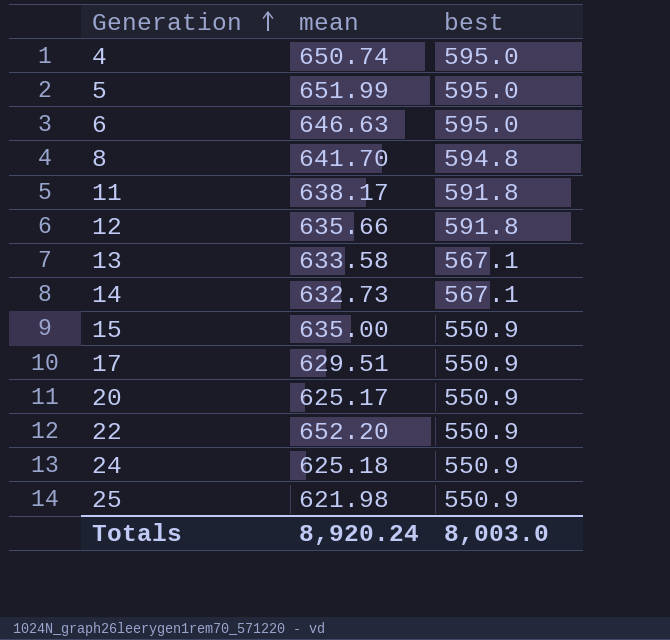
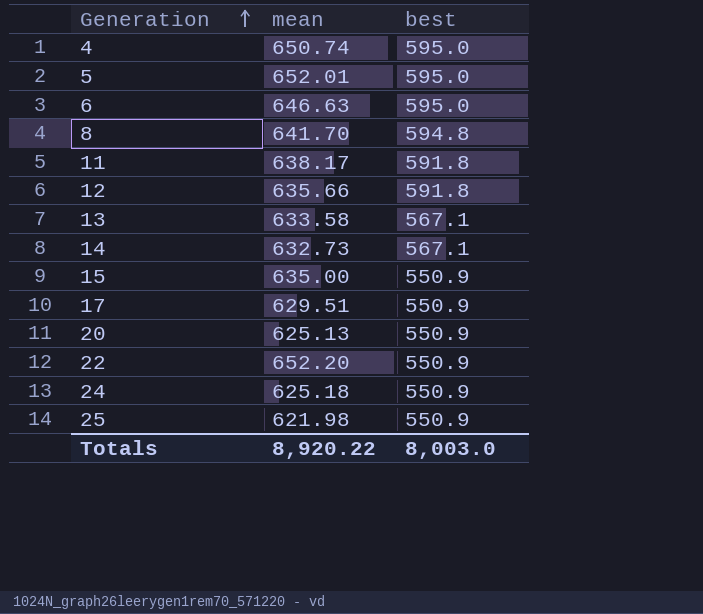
5 | mean: 651.99 -> 652.01
20 | mean: 625.17 -> 625.13
Totals | mean: 8,920.24 -> 8,920.22

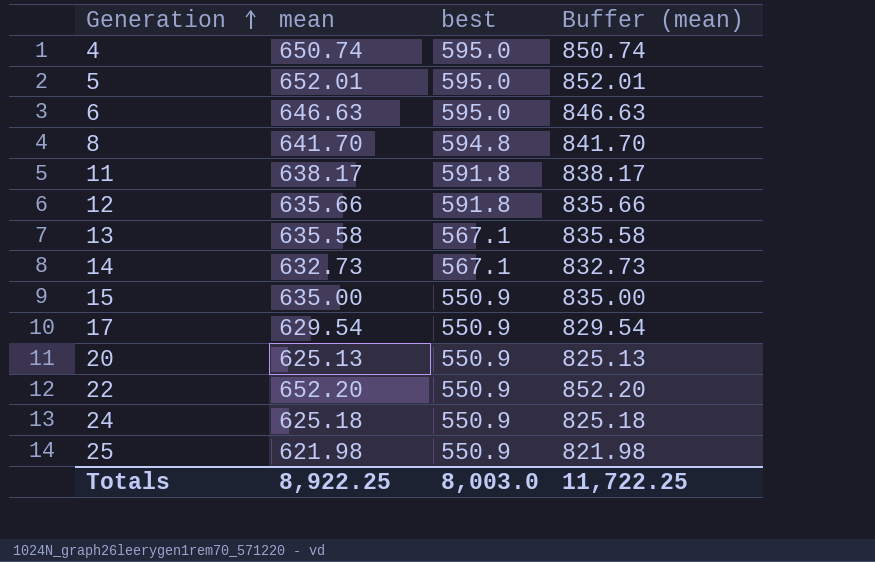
column Buffer (mean) | formula: none -> [mean] + 200
13 | mean: 633.58 -> 635.58
17 | mean: 629.51 -> 629.54
Totals | mean: 8,920.22 -> 8,922.25

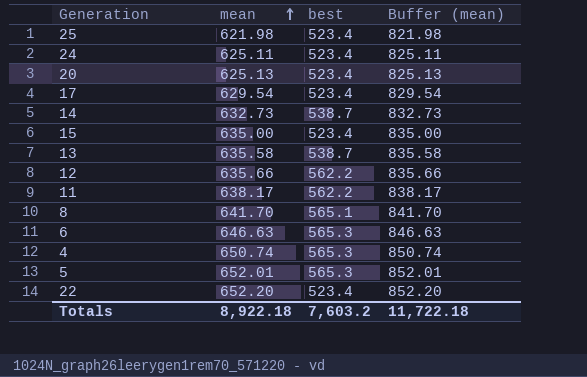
row order: Generation ascending -> mean ascending
25 | best: 550.9 -> 523.4
24 | mean: 625.18 -> 625.11
24 | best: 550.9 -> 523.4
24 | Buffer (mean): 825.18 -> 825.11
20 | best: 550.9 -> 523.4
17 | best: 550.9 -> 523.4
14 | best: 567.1 -> 538.7
15 | best: 550.9 -> 523.4
13 | best: 567.1 -> 538.7
12 | best: 591.8 -> 562.2
11 | best: 591.8 -> 562.2
8 | best: 594.8 -> 565.1
6 | best: 595.0 -> 565.3
4 | best: 595.0 -> 565.3
5 | best: 595.0 -> 565.3
22 | best: 550.9 -> 523.4
Totals | mean: 8,922.25 -> 8,922.18
Totals | best: 8,003.0 -> 7,603.2
Totals | Buffer (mean): 11,722.25 -> 11,722.18

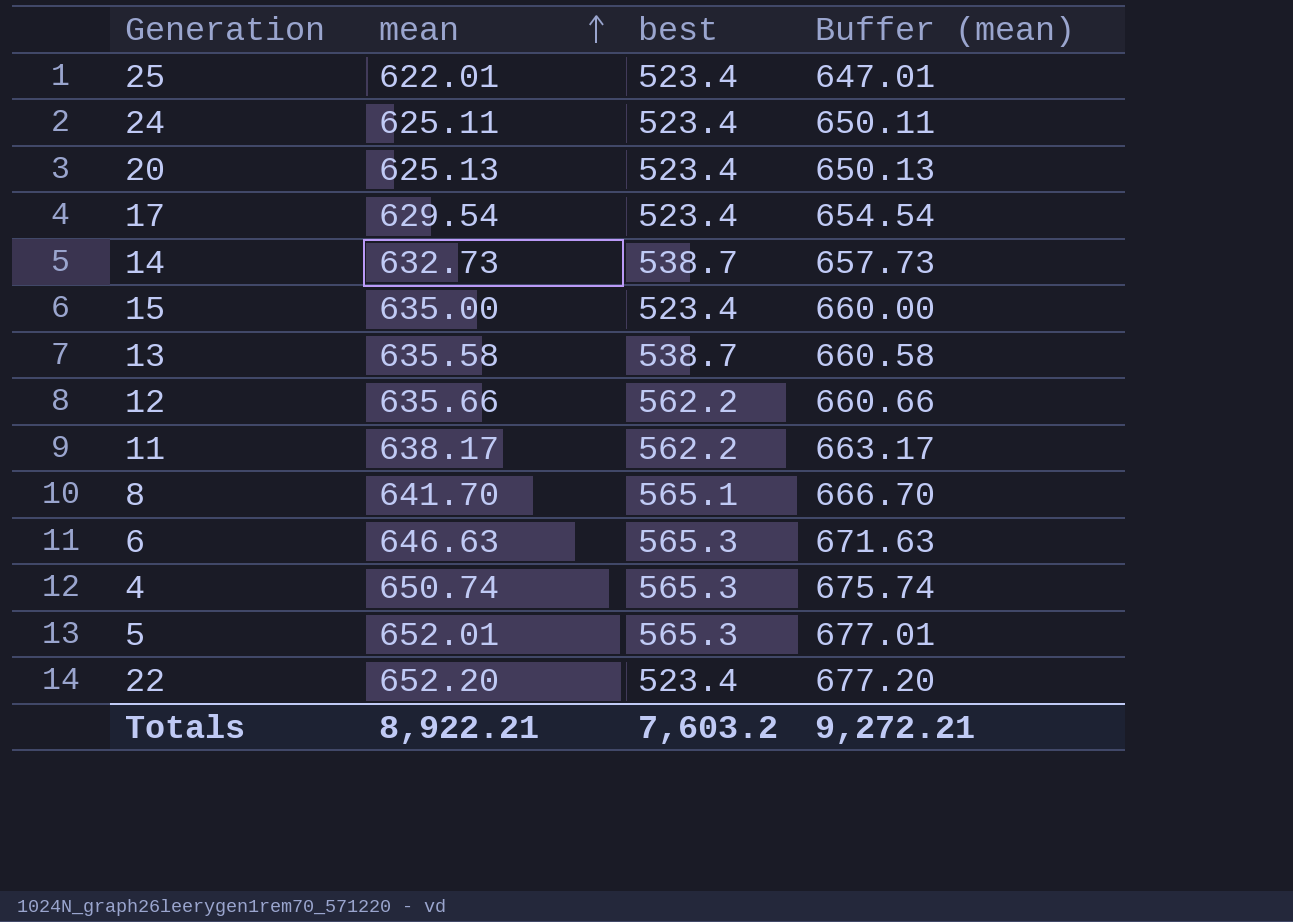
column Buffer (mean) | formula: [mean] + 200 -> [mean] + 25
25 | mean: 621.98 -> 622.01
Totals | mean: 8,922.18 -> 8,922.21
Totals | Buffer (mean): 11,722.18 -> 9,272.21

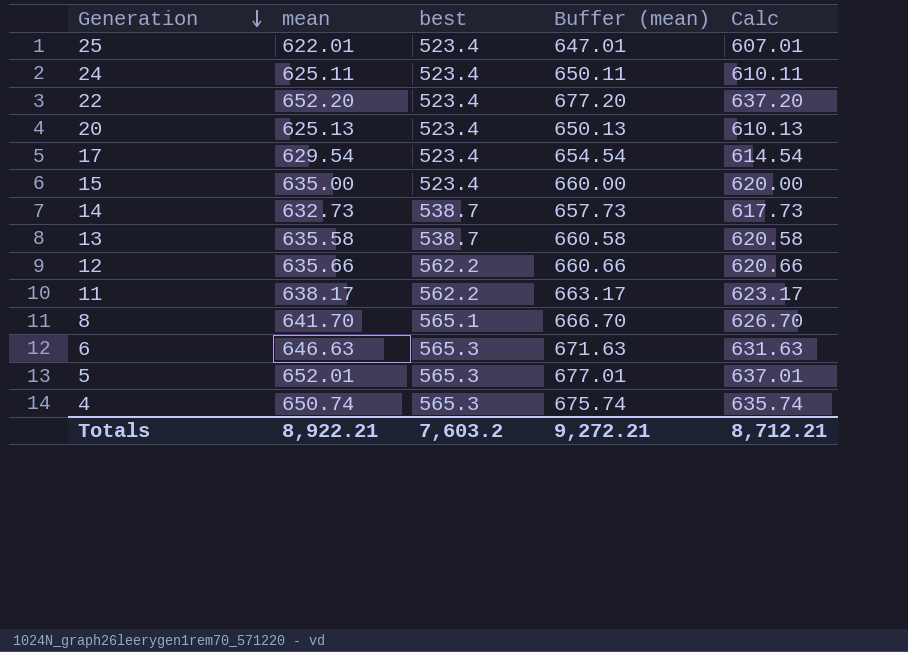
row order: mean ascending -> Generation descending
column Calc | formula: none -> [mean] - 15

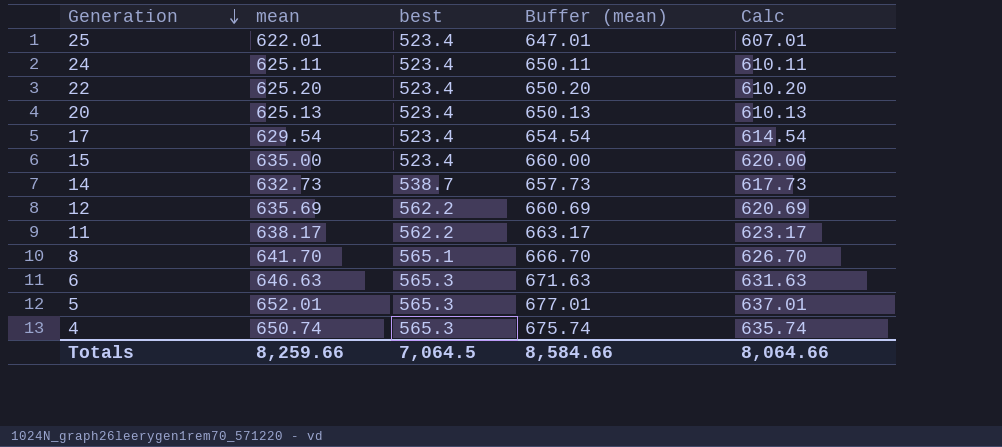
row 13: 635.58 | 538.7 | 660.58 | 620.58 -> none
22 | mean: 652.20 -> 625.20
22 | Buffer (mean): 677.20 -> 650.20
22 | Calc: 637.20 -> 610.20
12 | mean: 635.66 -> 635.69
12 | Buffer (mean): 660.66 -> 660.69
12 | Calc: 620.66 -> 620.69
Totals | mean: 8,922.21 -> 8,259.66
Totals | best: 7,603.2 -> 7,064.5
Totals | Buffer (mean): 9,272.21 -> 8,584.66
Totals | Calc: 8,712.21 -> 8,064.66

